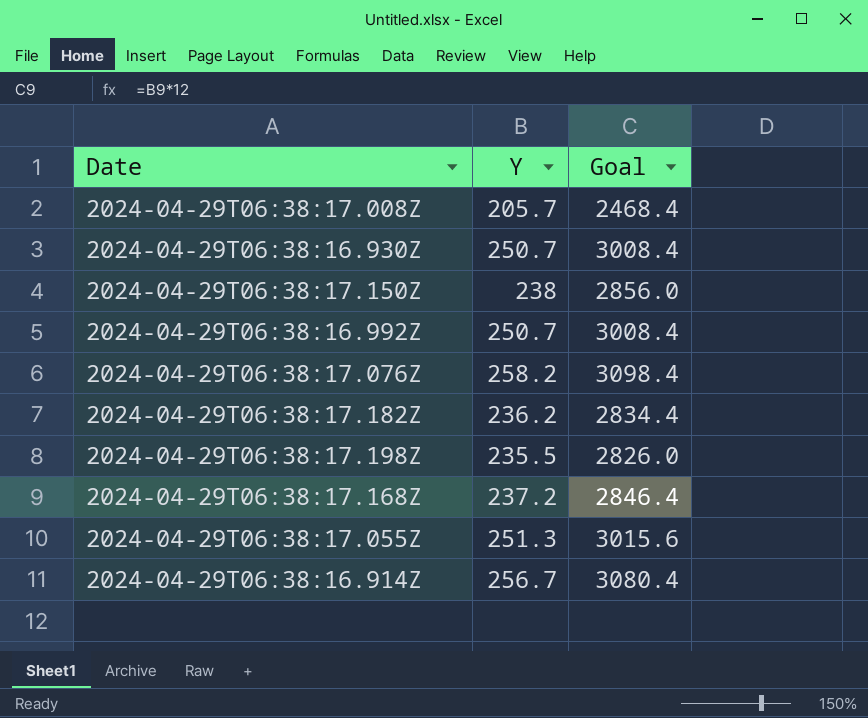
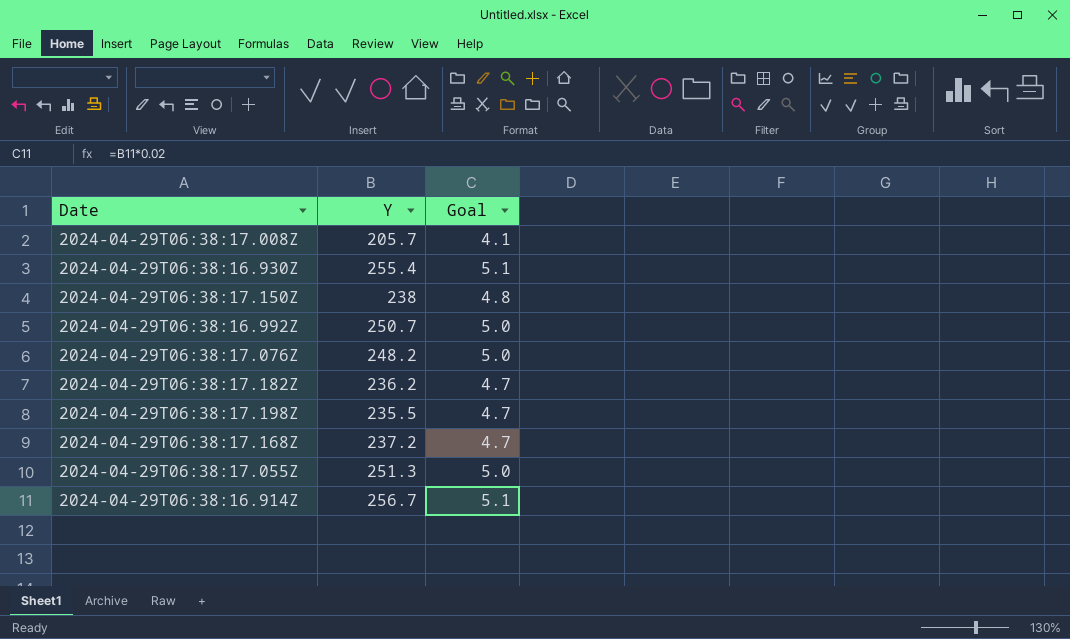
column Goal | formula: [Y] * 12 -> [Y] * 0.02
2024-04-29T06:38:16.930Z | Y: 250.7 -> 255.4
2024-04-29T06:38:17.076Z | Y: 258.2 -> 248.2

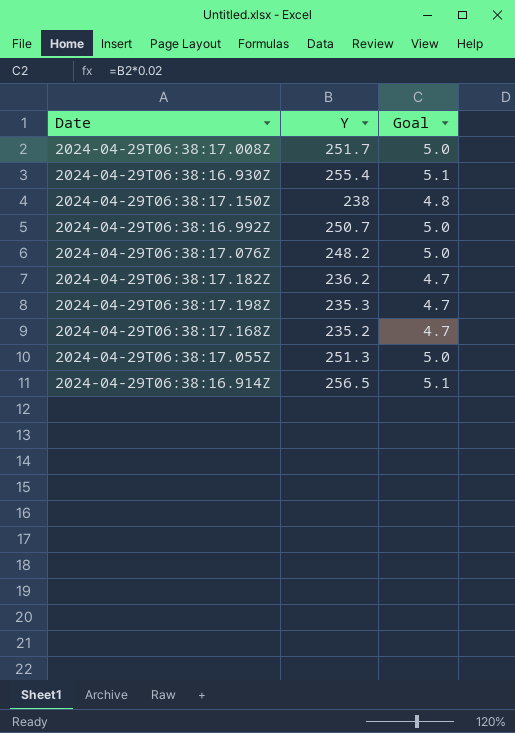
2024-04-29T06:38:17.008Z | Y: 205.7 -> 251.7
2024-04-29T06:38:17.008Z | Goal: 4.1 -> 5.0
2024-04-29T06:38:17.198Z | Y: 235.5 -> 235.3
2024-04-29T06:38:17.168Z | Y: 237.2 -> 235.2
2024-04-29T06:38:16.914Z | Y: 256.7 -> 256.5

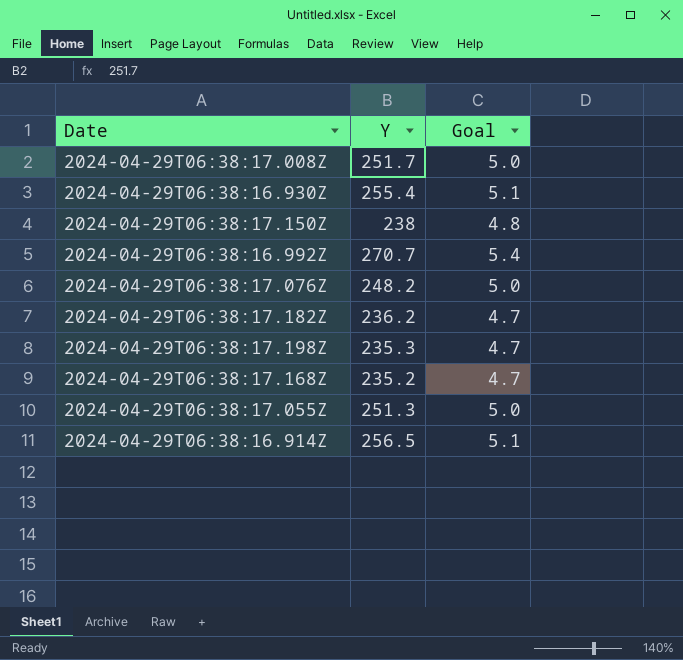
2024-04-29T06:38:16.992Z | Y: 250.7 -> 270.7
2024-04-29T06:38:16.992Z | Goal: 5.0 -> 5.4

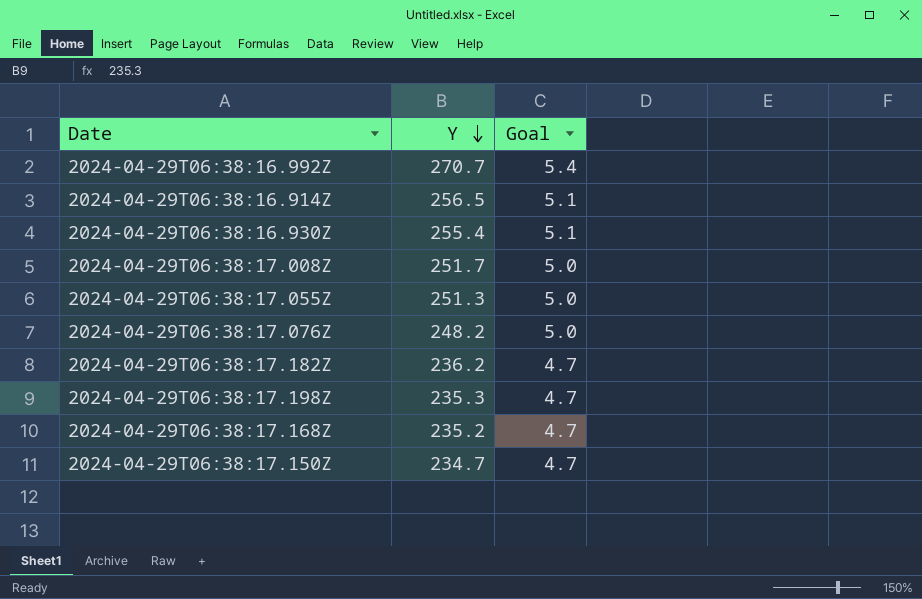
row order: none -> Y descending
2024-04-29T06:38:17.150Z | Y: 238 -> 234.7
2024-04-29T06:38:17.150Z | Goal: 4.8 -> 4.7

